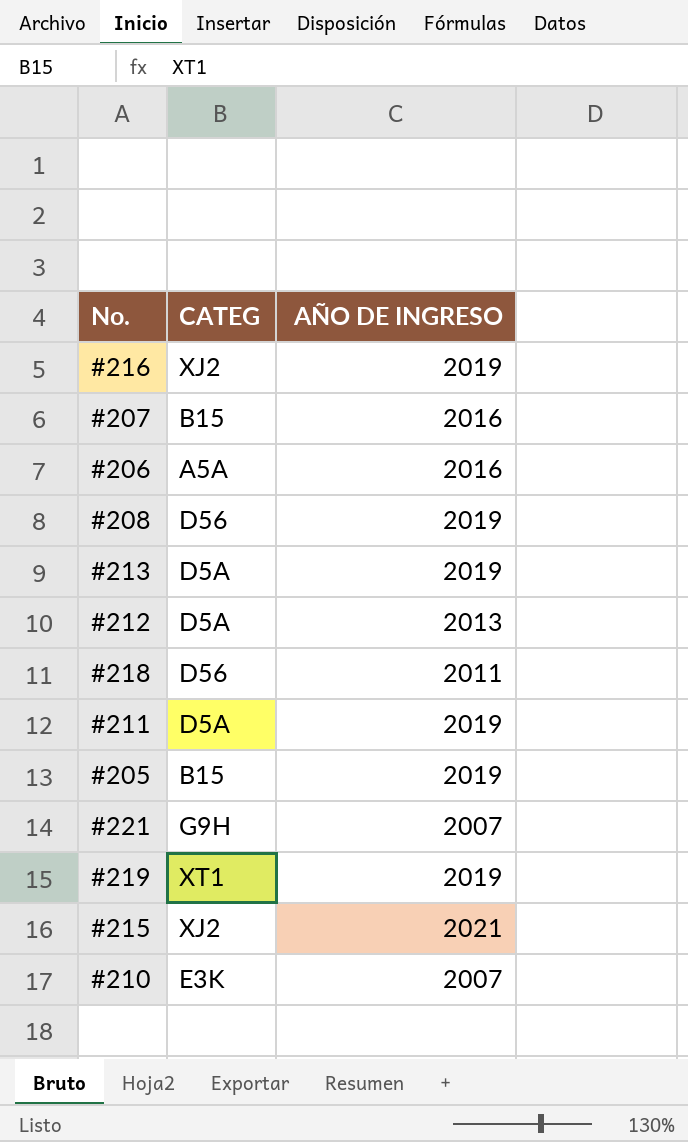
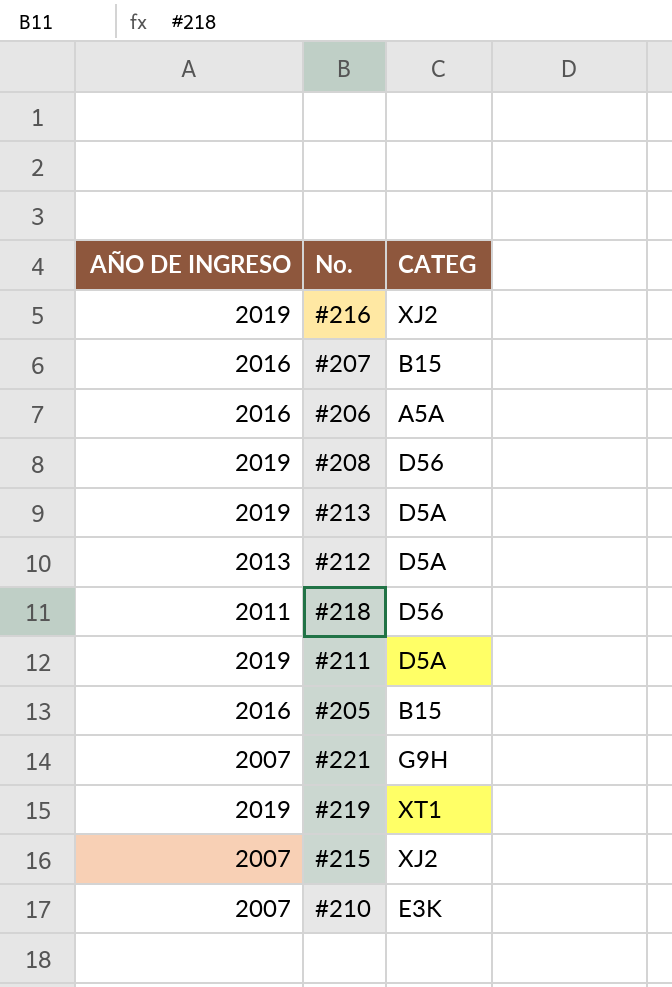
column AÑO DE INGRESO | position: 3 -> 1
#205 | AÑO DE INGRESO: 2019 -> 2016
#215 | AÑO DE INGRESO: 2021 -> 2007

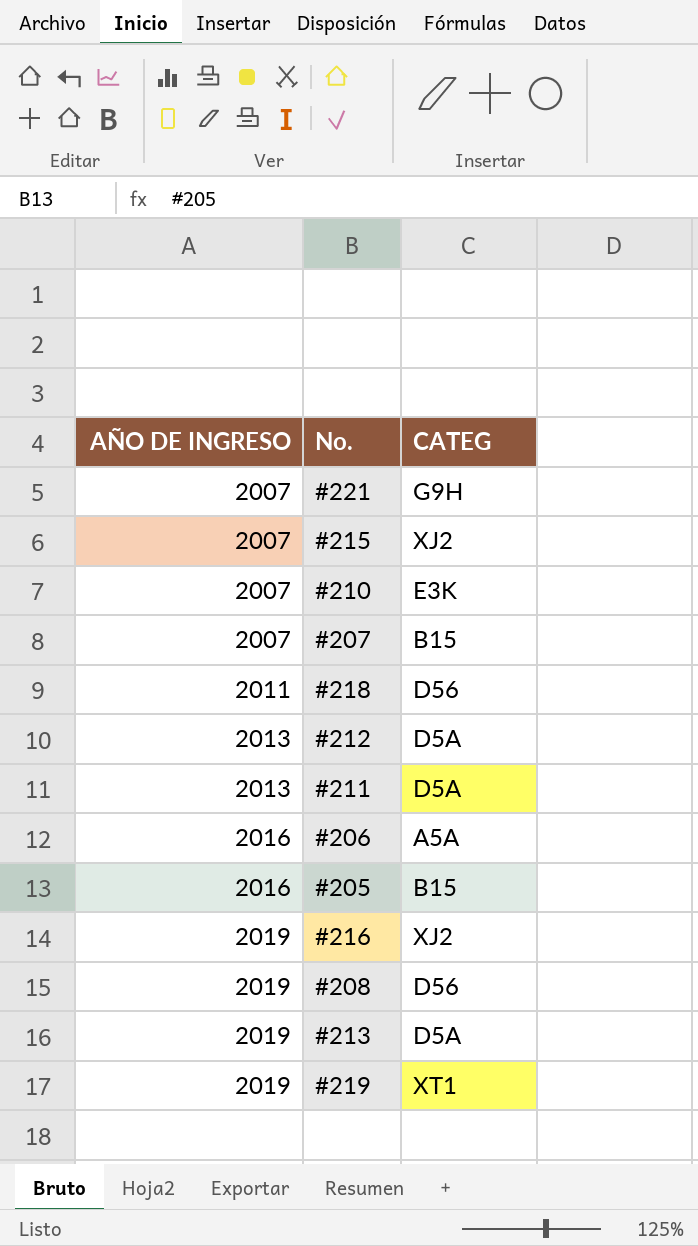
row order: none -> AÑO DE INGRESO ascending
#207 | AÑO DE INGRESO: 2016 -> 2007
#211 | AÑO DE INGRESO: 2019 -> 2013

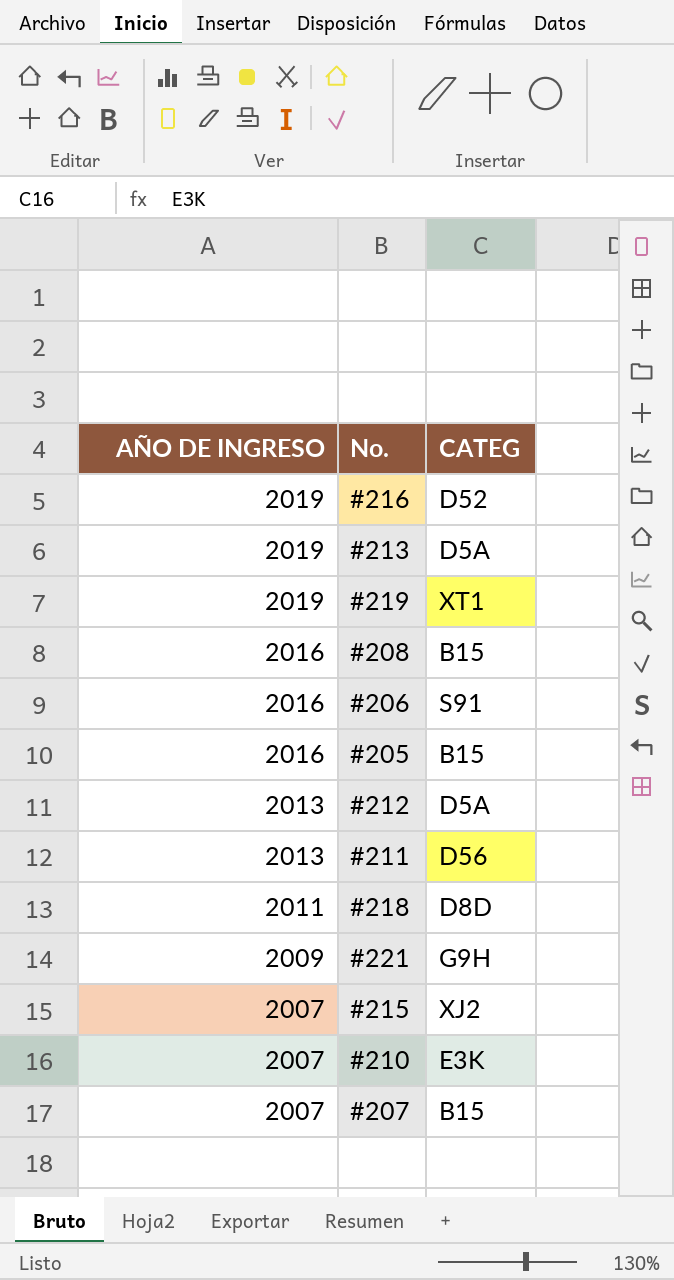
row order: AÑO DE INGRESO ascending -> AÑO DE INGRESO descending
#216 | CATEG: XJ2 -> D52
#208 | AÑO DE INGRESO: 2019 -> 2016
#208 | CATEG: D56 -> B15
#206 | CATEG: A5A -> S91
#211 | CATEG: D5A -> D56
#218 | CATEG: D56 -> D8D
#221 | AÑO DE INGRESO: 2007 -> 2009

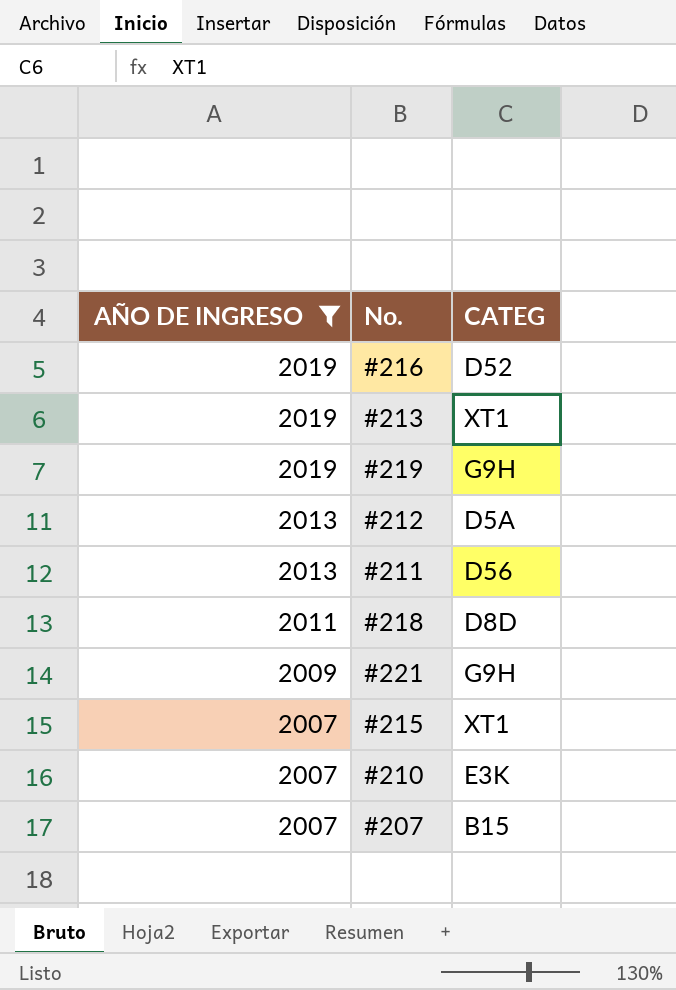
filter: none -> AÑO DE INGRESO != 2016
#213 | CATEG: D5A -> XT1
#219 | CATEG: XT1 -> G9H
#215 | CATEG: XJ2 -> XT1

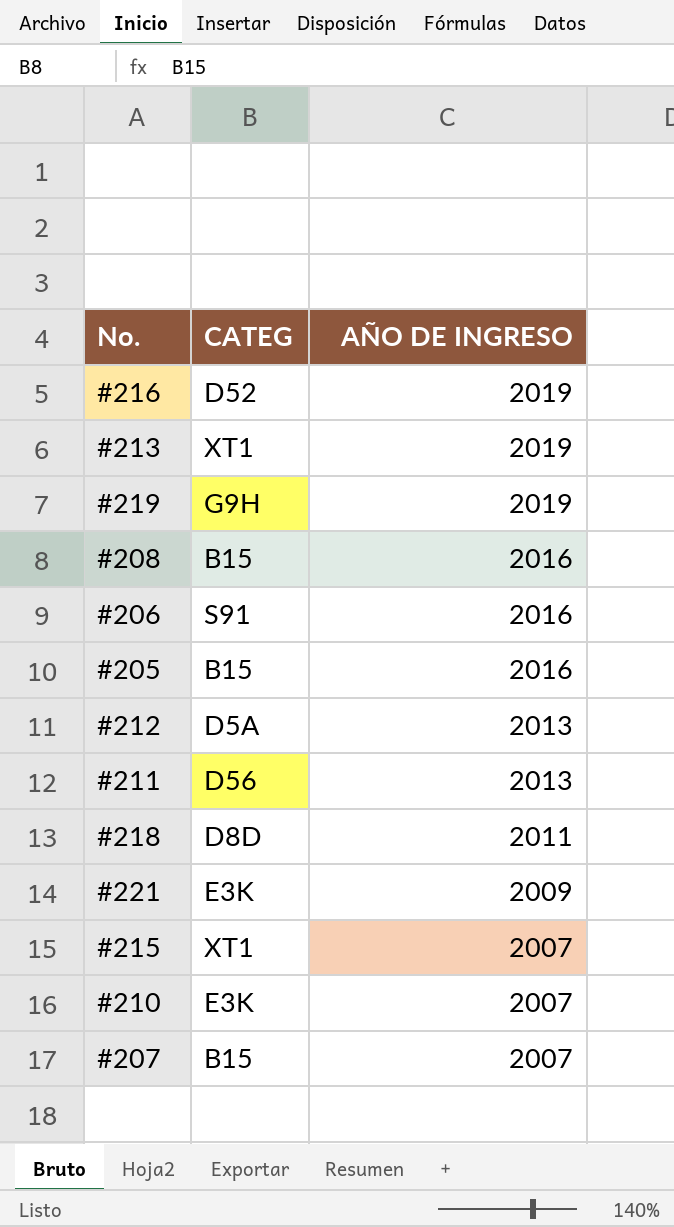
filter: AÑO DE INGRESO != 2016 -> none
column AÑO DE INGRESO | position: 1 -> 3
#221 | CATEG: G9H -> E3K

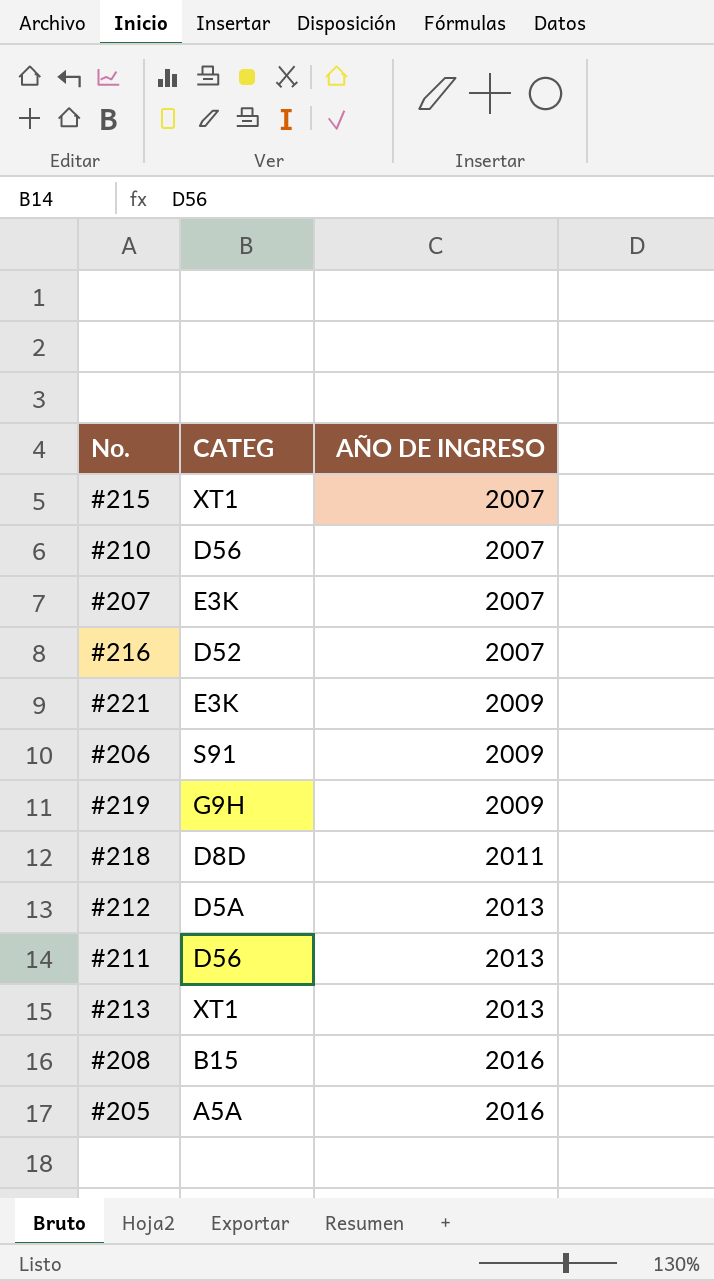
row order: AÑO DE INGRESO descending -> AÑO DE INGRESO ascending
#210 | CATEG: E3K -> D56
#207 | CATEG: B15 -> E3K
#216 | AÑO DE INGRESO: 2019 -> 2007
#206 | AÑO DE INGRESO: 2016 -> 2009
#219 | AÑO DE INGRESO: 2019 -> 2009
#213 | AÑO DE INGRESO: 2019 -> 2013
#205 | CATEG: B15 -> A5A

